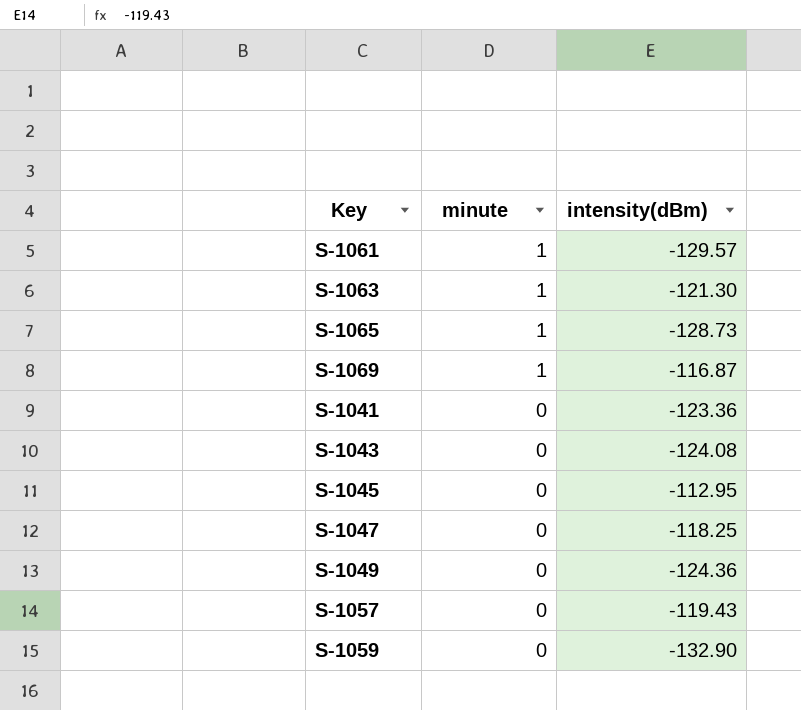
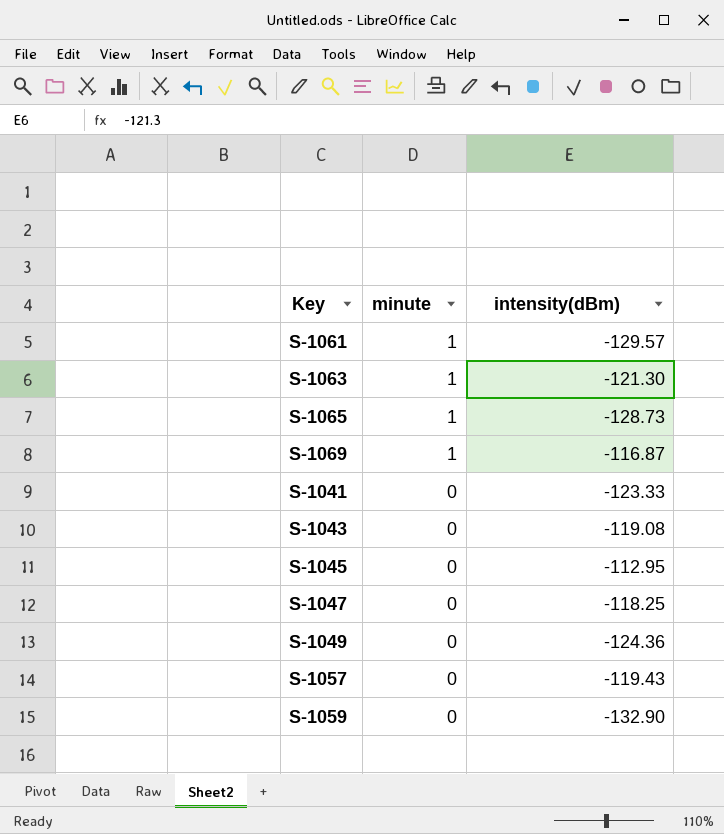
S-1041 | intensity(dBm): -123.36 -> -123.33
S-1043 | intensity(dBm): -124.08 -> -119.08

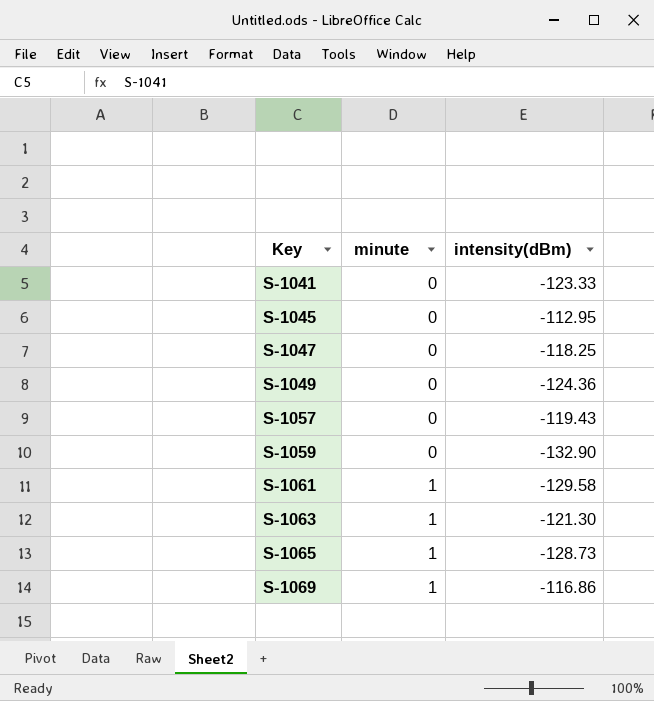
row order: minute descending -> Key ascending
row S-1043: 0 | -119.08 -> none
S-1061 | intensity(dBm): -129.57 -> -129.58
S-1069 | intensity(dBm): -116.87 -> -116.86

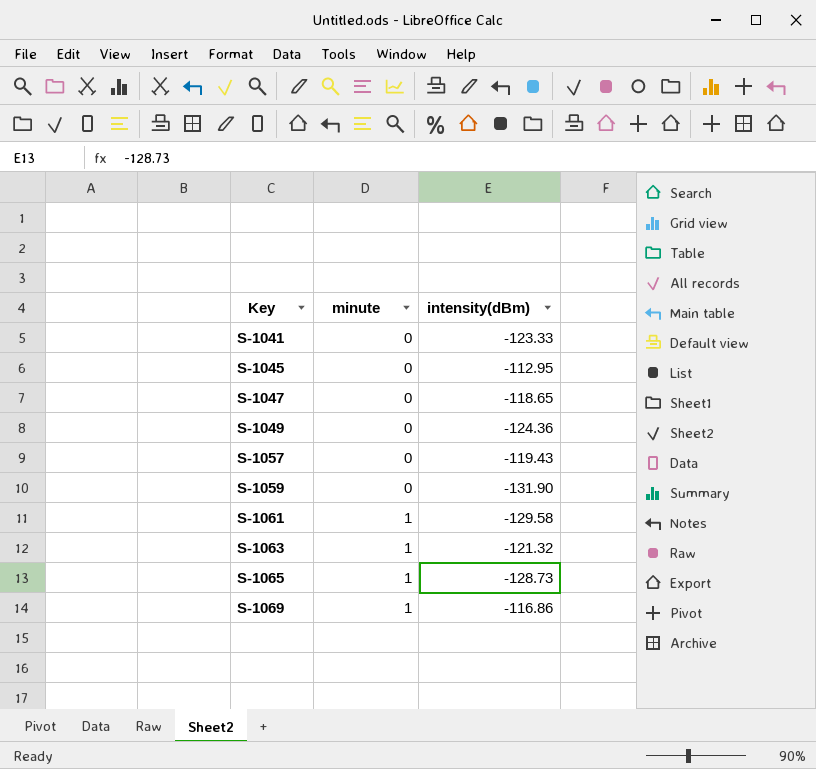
S-1047 | intensity(dBm): -118.25 -> -118.65
S-1059 | intensity(dBm): -132.90 -> -131.90
S-1063 | intensity(dBm): -121.30 -> -121.32

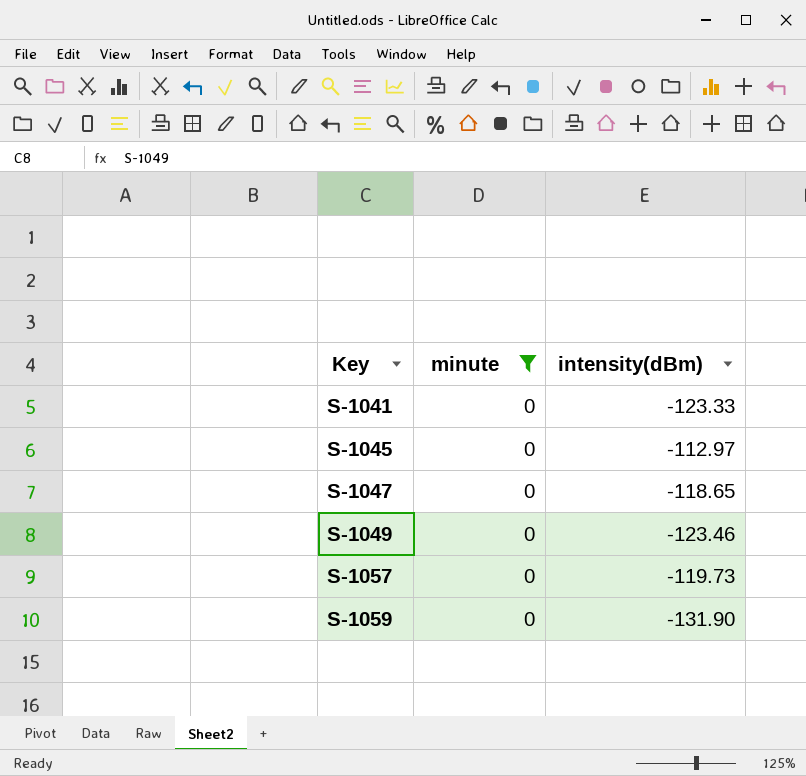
filter: none -> minute = 0
S-1045 | intensity(dBm): -112.95 -> -112.97
S-1049 | intensity(dBm): -124.36 -> -123.46
S-1057 | intensity(dBm): -119.43 -> -119.73

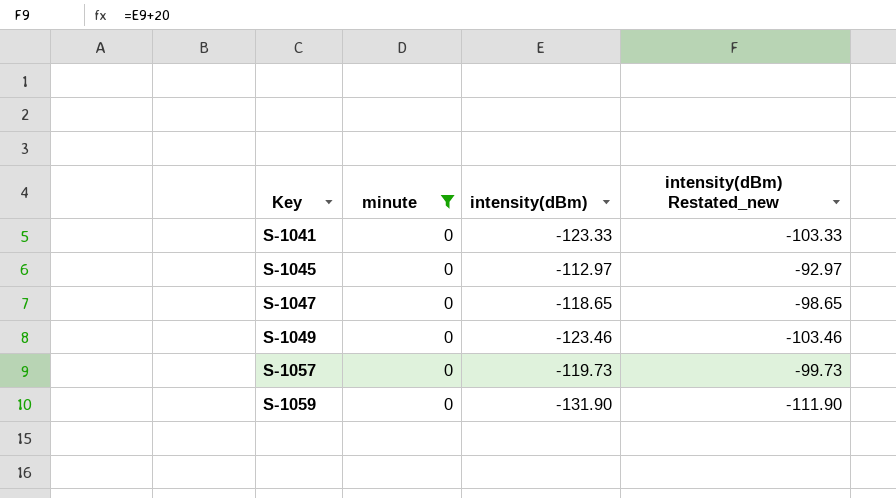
column intensity(dBm) Restated_new | formula: none -> [intensity(dBm)] + 20

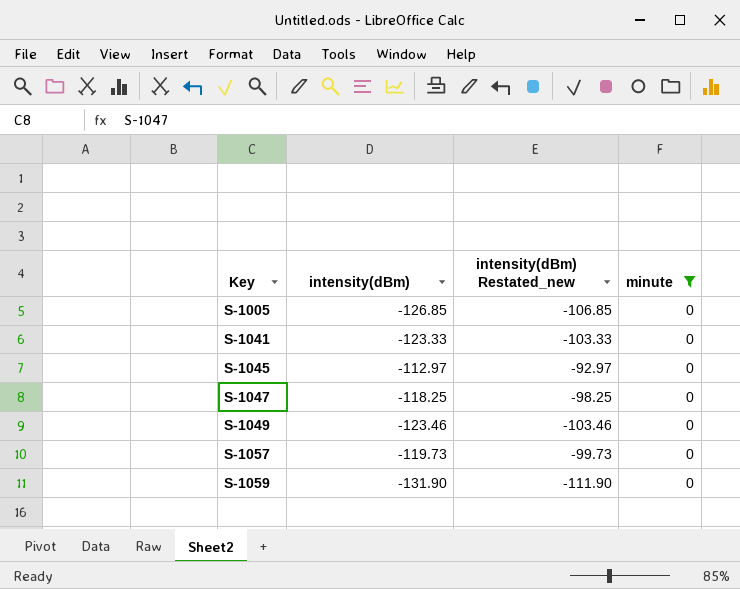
column minute | position: 2 -> 4
row S-1005: none -> -126.85 | -106.85 | 0
S-1047 | intensity(dBm): -118.65 -> -118.25
S-1047 | intensity(dBm) Restated_new: -98.65 -> -98.25

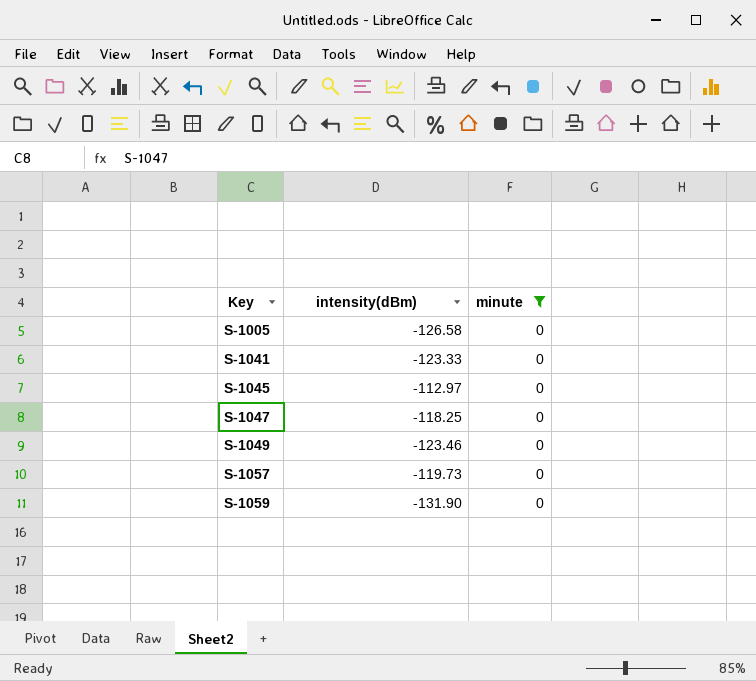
column intensity(dBm) Restated_new | formula: [intensity(dBm)] + 20 -> none
S-1005 | intensity(dBm): -126.85 -> -126.58

